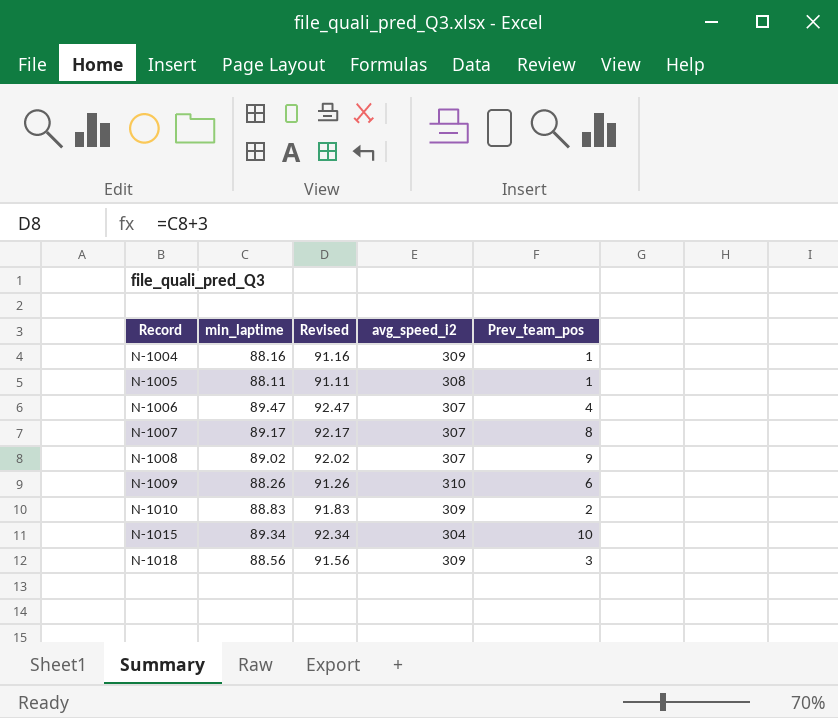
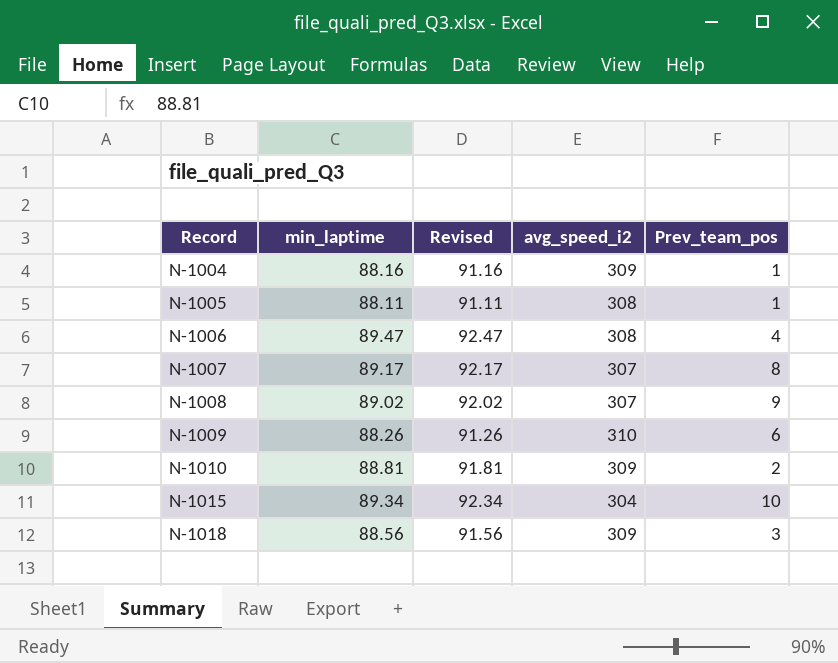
N-1006 | avg_speed_i2: 307 -> 308
N-1010 | min_laptime: 88.83 -> 88.81
N-1010 | Revised: 91.83 -> 91.81

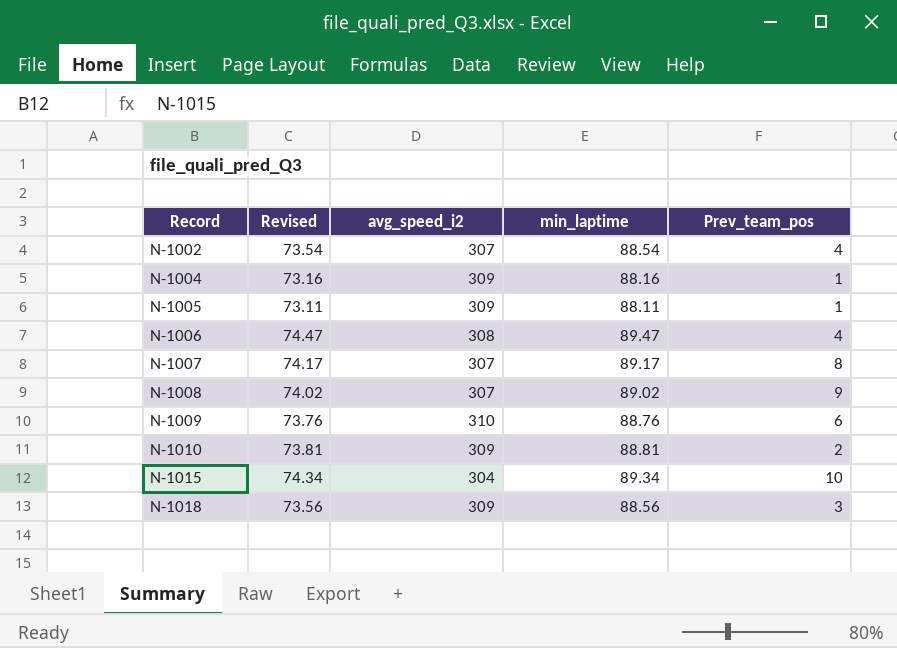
column Revised | formula: [min_laptime] + 3 -> [min_laptime] - 15
column min_laptime | position: 2 -> 4
row N-1002: none -> 73.54 | 307 | 88.54 | 4
N-1005 | avg_speed_i2: 308 -> 309
N-1009 | min_laptime: 88.26 -> 88.76

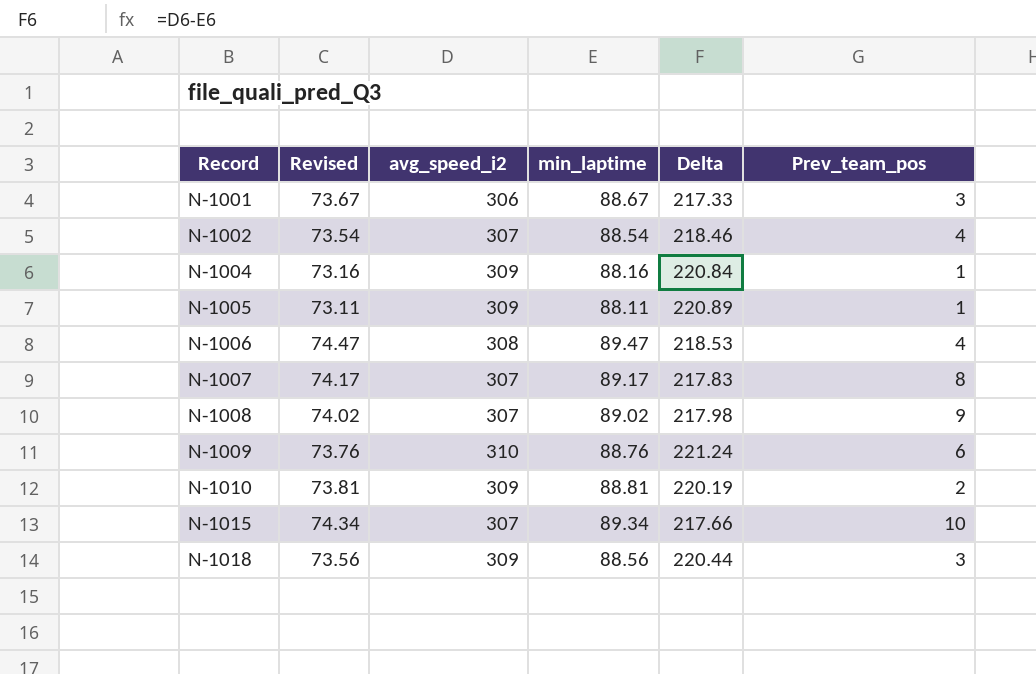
column Delta | formula: none -> [avg_speed_i2] - [min_laptime]
row N-1001: none -> 73.67 | 306 | 88.67 | 217.33 | 3
N-1015 | avg_speed_i2: 304 -> 307

